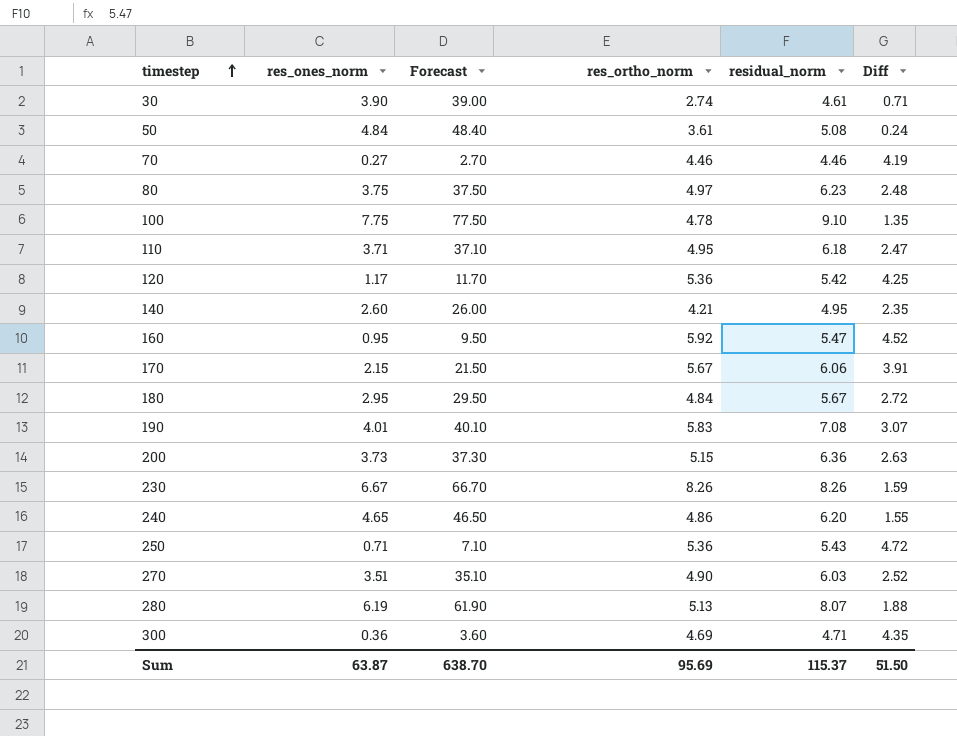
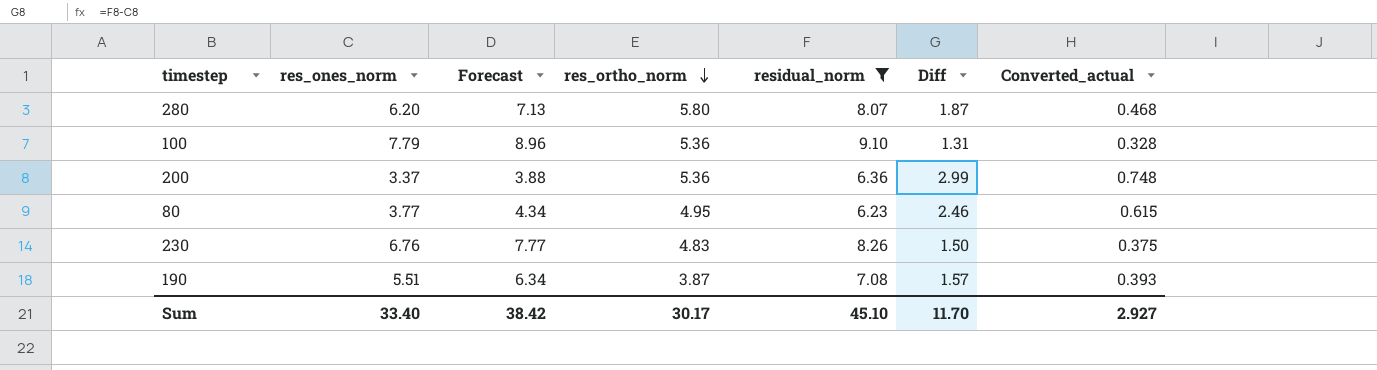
filter: none -> residual_norm >= 6.23
row order: timestep ascending -> res_ortho_norm descending
column Forecast | formula: [res_ones_norm] * 10 -> [res_ones_norm] * 1.15
column Converted_actual | formula: none -> [Diff] * 0.25
280 | res_ones_norm: 6.19 -> 6.20
280 | res_ortho_norm: 5.13 -> 5.80
280 | Diff: 1.88 -> 1.87
100 | res_ones_norm: 7.75 -> 7.79
100 | res_ortho_norm: 4.78 -> 5.36
100 | Diff: 1.35 -> 1.31
200 | res_ones_norm: 3.73 -> 3.37
200 | res_ortho_norm: 5.15 -> 5.36
200 | Diff: 2.63 -> 2.99
80 | res_ones_norm: 3.75 -> 3.77
80 | res_ortho_norm: 4.97 -> 4.95
80 | Diff: 2.48 -> 2.46
230 | res_ones_norm: 6.67 -> 6.76
230 | res_ortho_norm: 8.26 -> 4.83
230 | Diff: 1.59 -> 1.50
190 | res_ones_norm: 4.01 -> 5.51
190 | res_ortho_norm: 5.83 -> 3.87
190 | Diff: 3.07 -> 1.57
Sum | res_ones_norm: 63.87 -> 33.40
Sum | Forecast: 638.70 -> 38.42
Sum | res_ortho_norm: 95.69 -> 30.17
Sum | residual_norm: 115.37 -> 45.10
Sum | Diff: 51.50 -> 11.70

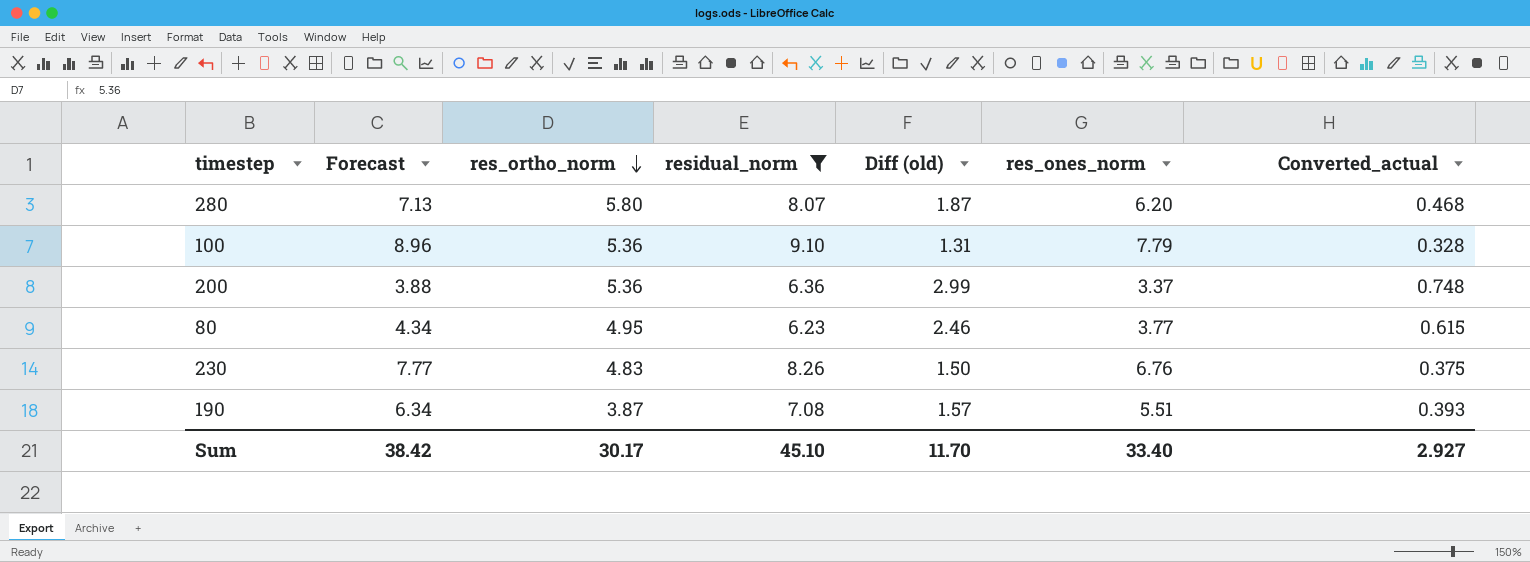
column name: Diff -> Diff (old)
column res_ones_norm | position: 2 -> 6

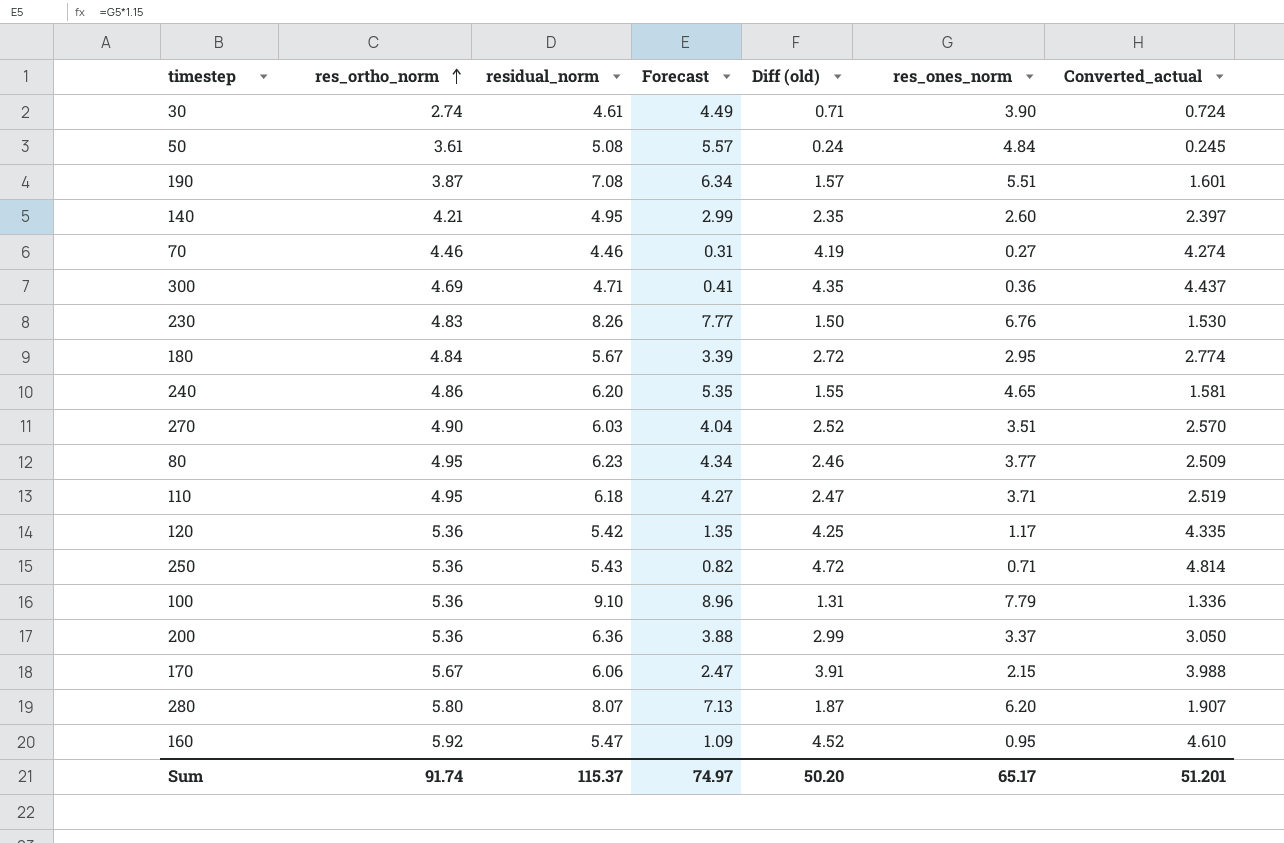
filter: residual_norm >= 6.23 -> none
row order: res_ortho_norm descending -> res_ortho_norm ascending
column Forecast | position: 2 -> 4
column Converted_actual | formula: [Diff (old)] * 0.25 -> [Diff (old)] * 1.02
Sum | res_ortho_norm: 30.17 -> 91.74
Sum | residual_norm: 45.10 -> 115.37
Sum | Forecast: 38.42 -> 74.97
Sum | Diff (old): 11.70 -> 50.20
Sum | res_ones_norm: 33.40 -> 65.17
Sum | Converted_actual: 2.927 -> 51.201

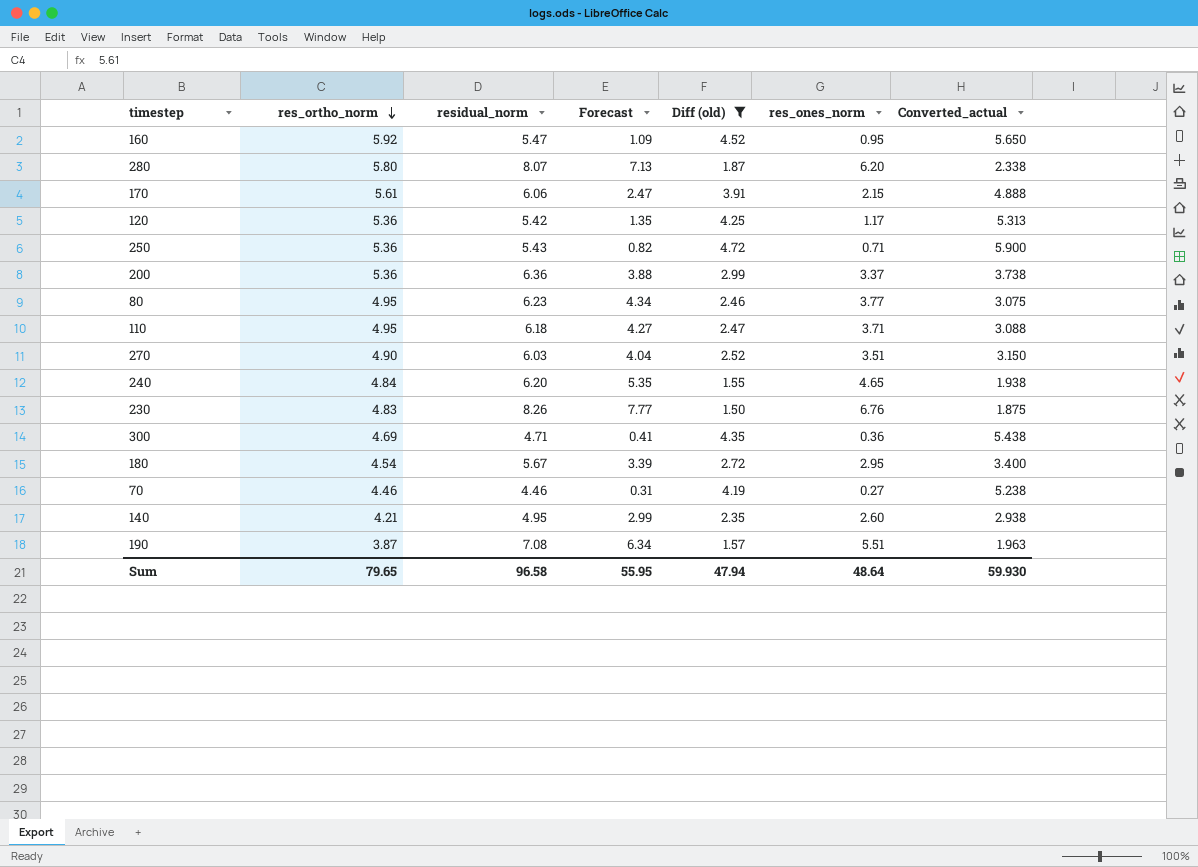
filter: none -> Diff (old) >= 1.50
row order: res_ortho_norm ascending -> res_ortho_norm descending
column Converted_actual | formula: [Diff (old)] * 1.02 -> [Diff (old)] * 1.25
170 | res_ortho_norm: 5.67 -> 5.61
240 | res_ortho_norm: 4.86 -> 4.84
180 | res_ortho_norm: 4.84 -> 4.54
Sum | res_ortho_norm: 91.74 -> 79.65
Sum | residual_norm: 115.37 -> 96.58
Sum | Forecast: 74.97 -> 55.95
Sum | Diff (old): 50.20 -> 47.94
Sum | res_ones_norm: 65.17 -> 48.64
Sum | Converted_actual: 51.201 -> 59.930

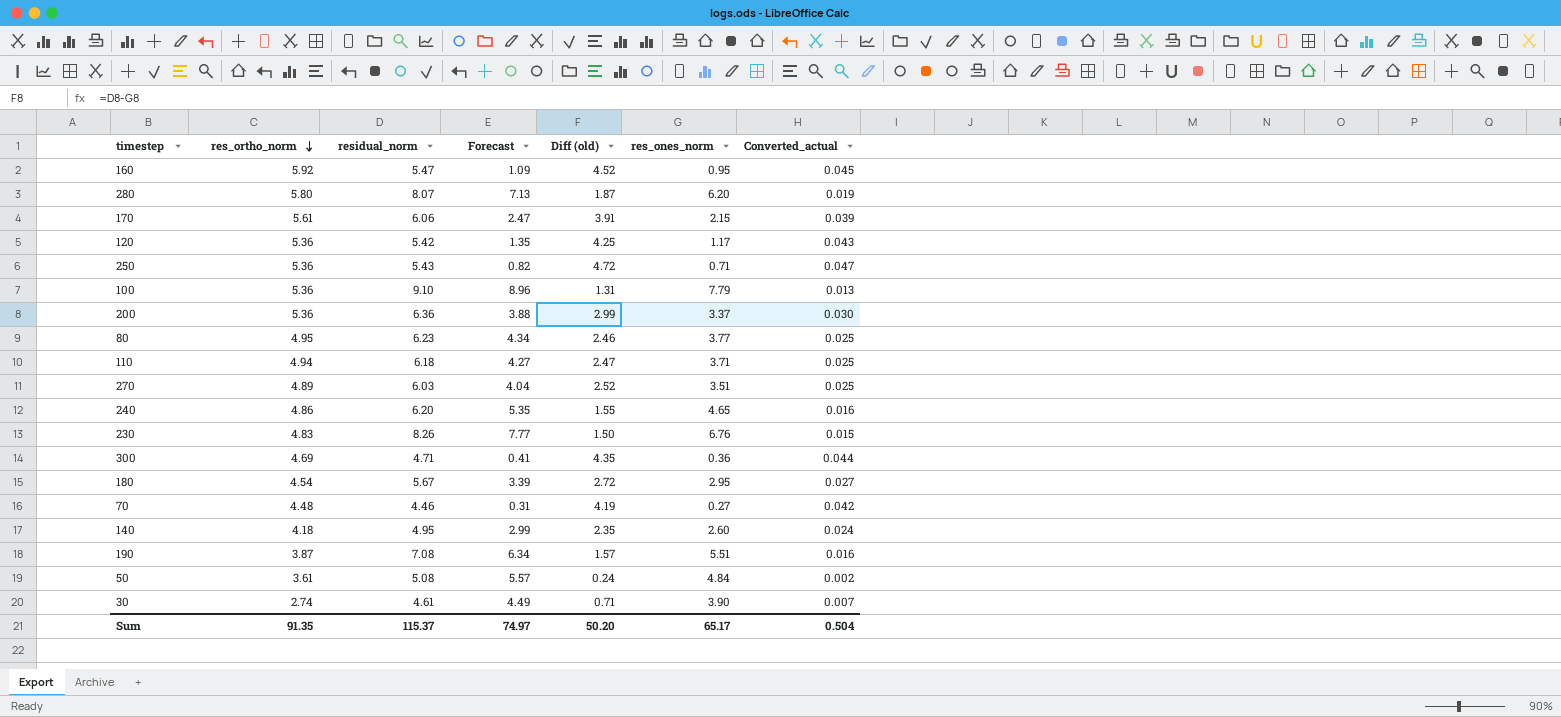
filter: Diff (old) >= 1.50 -> none
column Converted_actual | formula: [Diff (old)] * 1.25 -> [Diff (old)] * 0.01
110 | res_ortho_norm: 4.95 -> 4.94
270 | res_ortho_norm: 4.90 -> 4.89
240 | res_ortho_norm: 4.84 -> 4.86
70 | res_ortho_norm: 4.46 -> 4.48
140 | res_ortho_norm: 4.21 -> 4.18
Sum | res_ortho_norm: 79.65 -> 91.35
Sum | residual_norm: 96.58 -> 115.37
Sum | Forecast: 55.95 -> 74.97
Sum | Diff (old): 47.94 -> 50.20
Sum | res_ones_norm: 48.64 -> 65.17
Sum | Converted_actual: 59.930 -> 0.504

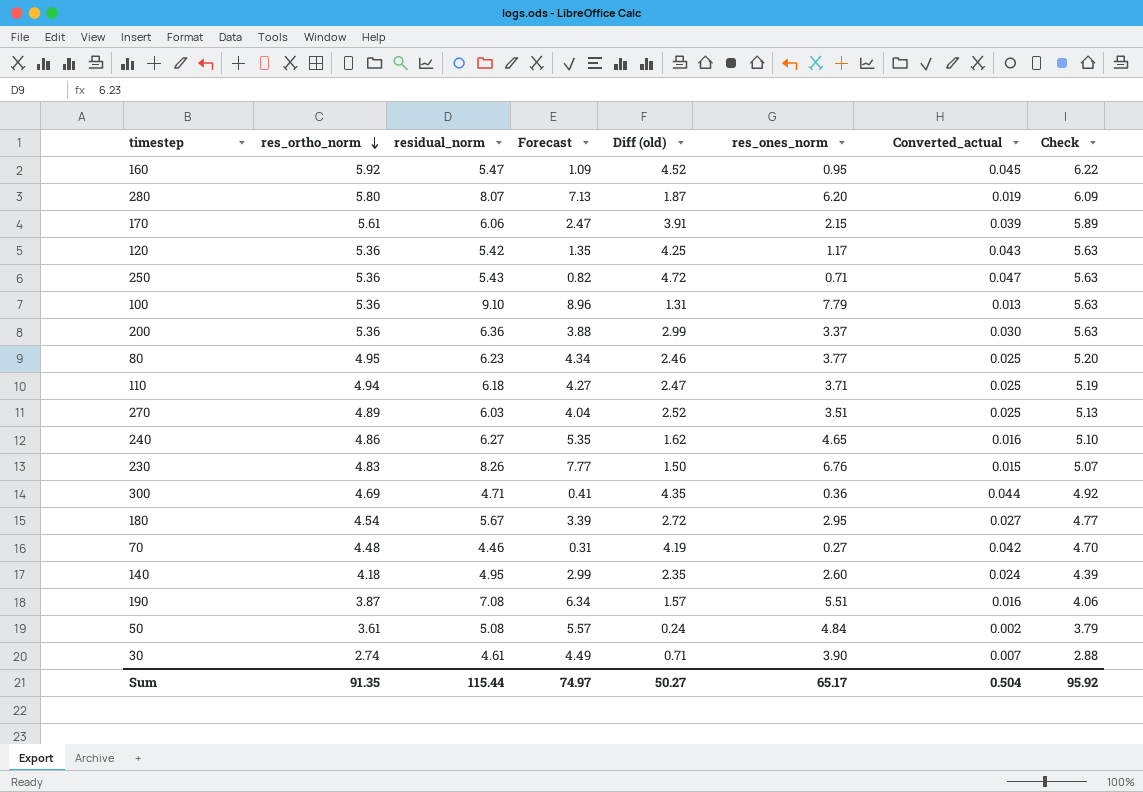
column Check | formula: none -> [res_ortho_norm] * 1.05
240 | residual_norm: 6.20 -> 6.27
240 | Diff (old): 1.55 -> 1.62
Sum | residual_norm: 115.37 -> 115.44
Sum | Diff (old): 50.20 -> 50.27

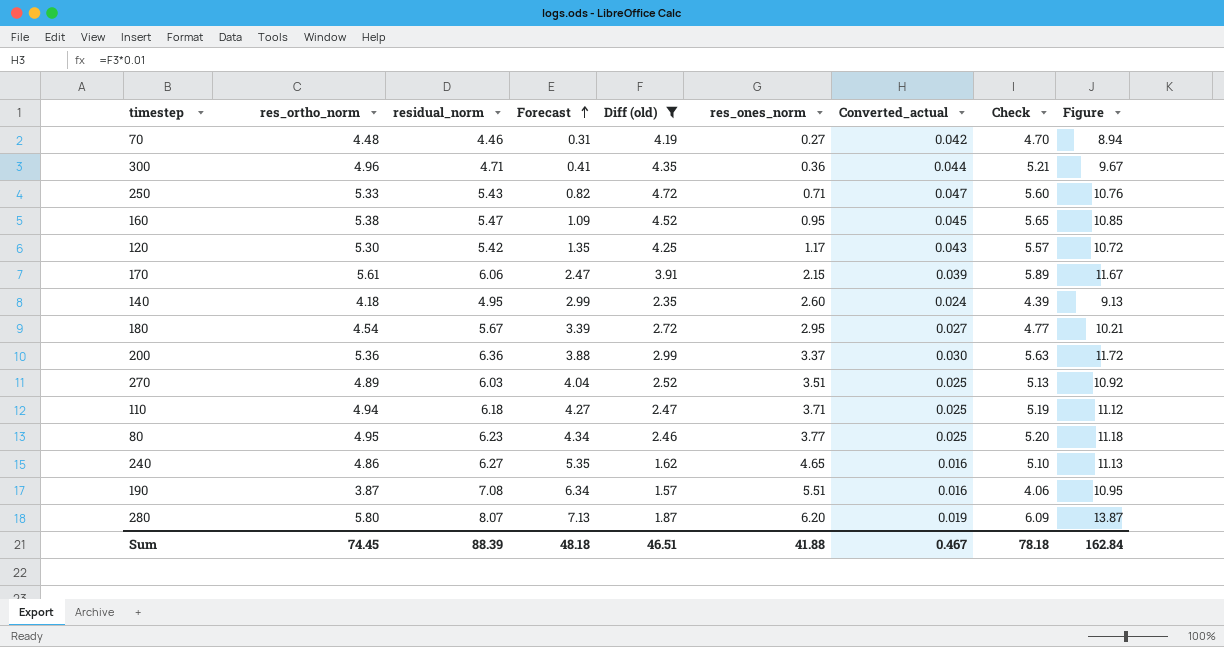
filter: none -> Diff (old) >= 1.57
row order: res_ortho_norm descending -> Forecast ascending
column Figure | formula: none -> [res_ortho_norm] + [residual_norm]
300 | res_ortho_norm: 4.69 -> 4.96
300 | Check: 4.92 -> 5.21
250 | res_ortho_norm: 5.36 -> 5.33
250 | Check: 5.63 -> 5.60
160 | res_ortho_norm: 5.92 -> 5.38
160 | Check: 6.22 -> 5.65
120 | res_ortho_norm: 5.36 -> 5.30
120 | Check: 5.63 -> 5.57
Sum | res_ortho_norm: 91.35 -> 74.45
Sum | residual_norm: 115.44 -> 88.39
Sum | Forecast: 74.97 -> 48.18
Sum | Diff (old): 50.27 -> 46.51
Sum | res_ones_norm: 65.17 -> 41.88
Sum | Converted_actual: 0.504 -> 0.467
Sum | Check: 95.92 -> 78.18

